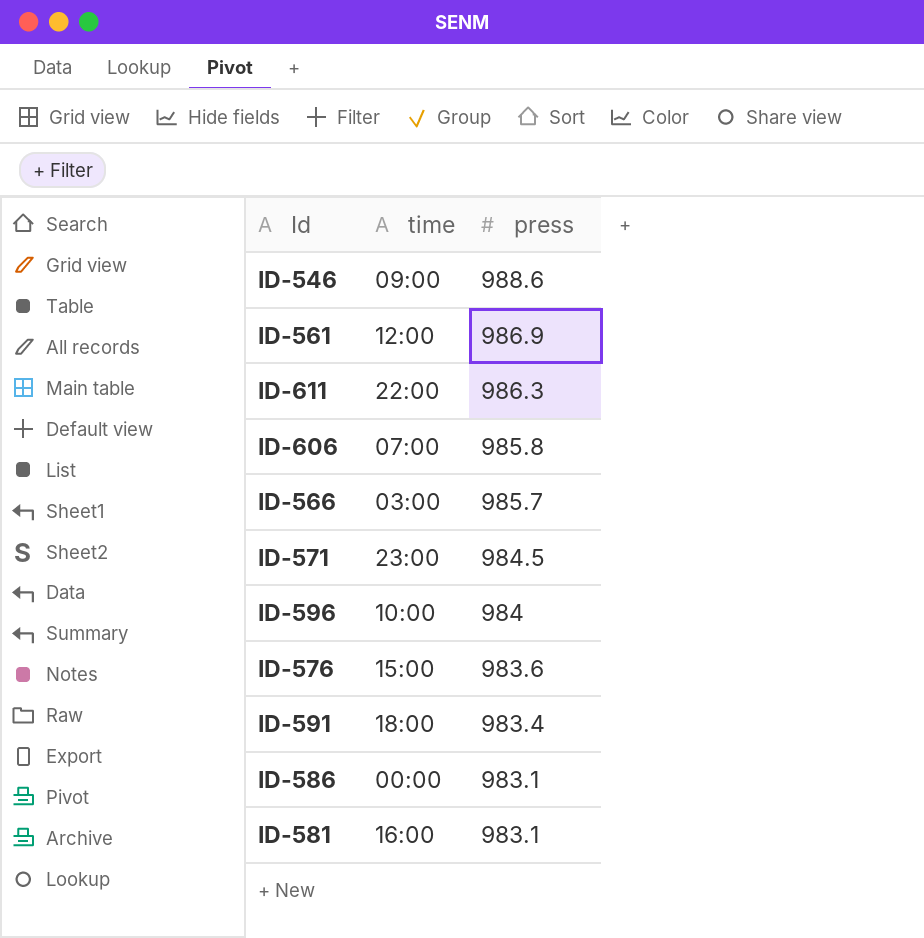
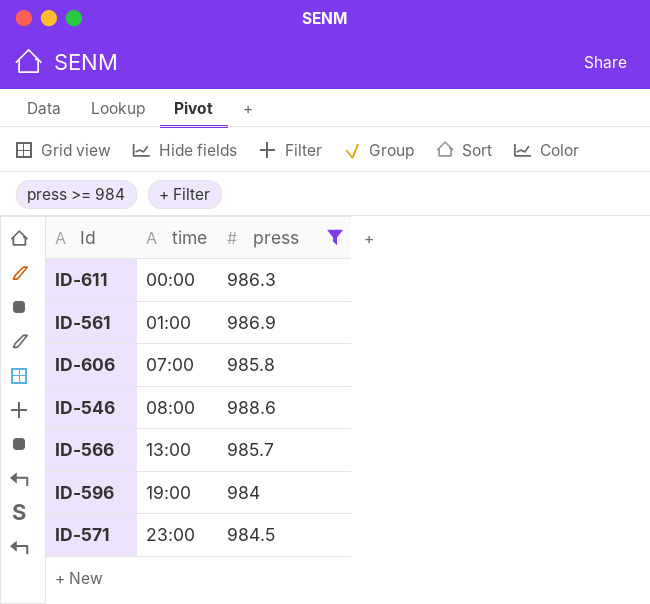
filter: none -> press >= 984
row order: press descending -> time ascending
ID-611 | time: 22:00 -> 00:00
ID-561 | time: 12:00 -> 01:00
ID-546 | time: 09:00 -> 08:00
ID-566 | time: 03:00 -> 13:00
ID-596 | time: 10:00 -> 19:00

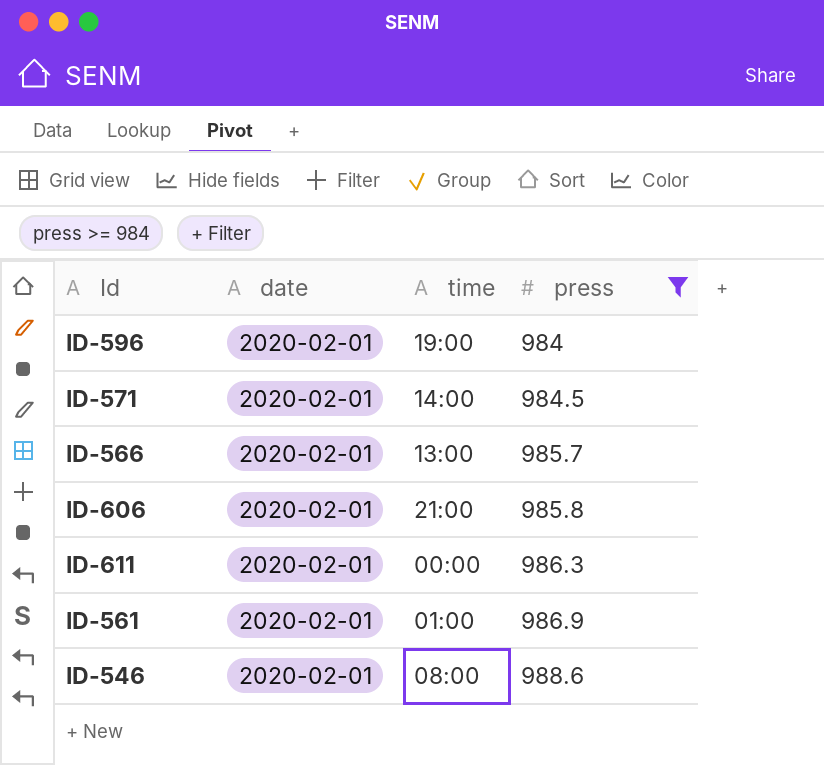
row order: time ascending -> press ascending
column date | position: none -> 2
ID-571 | time: 23:00 -> 14:00
ID-606 | time: 07:00 -> 21:00

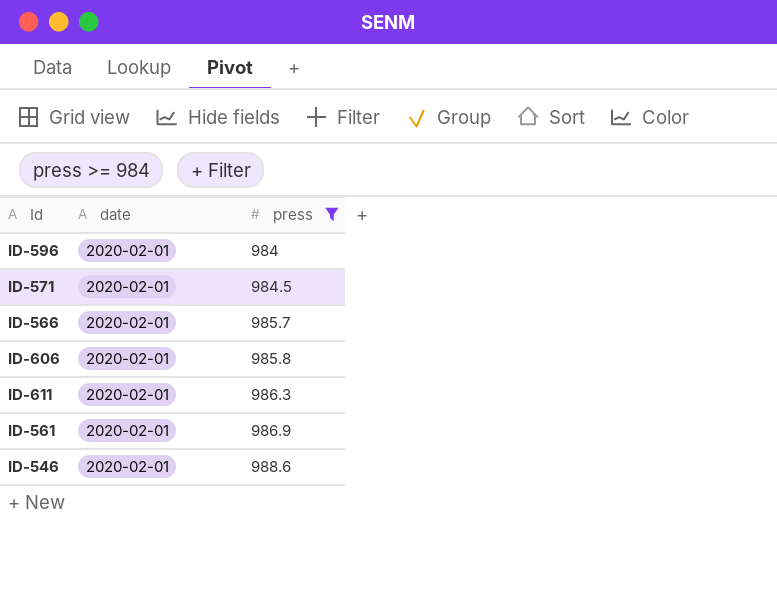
column time | position: 3 -> none

